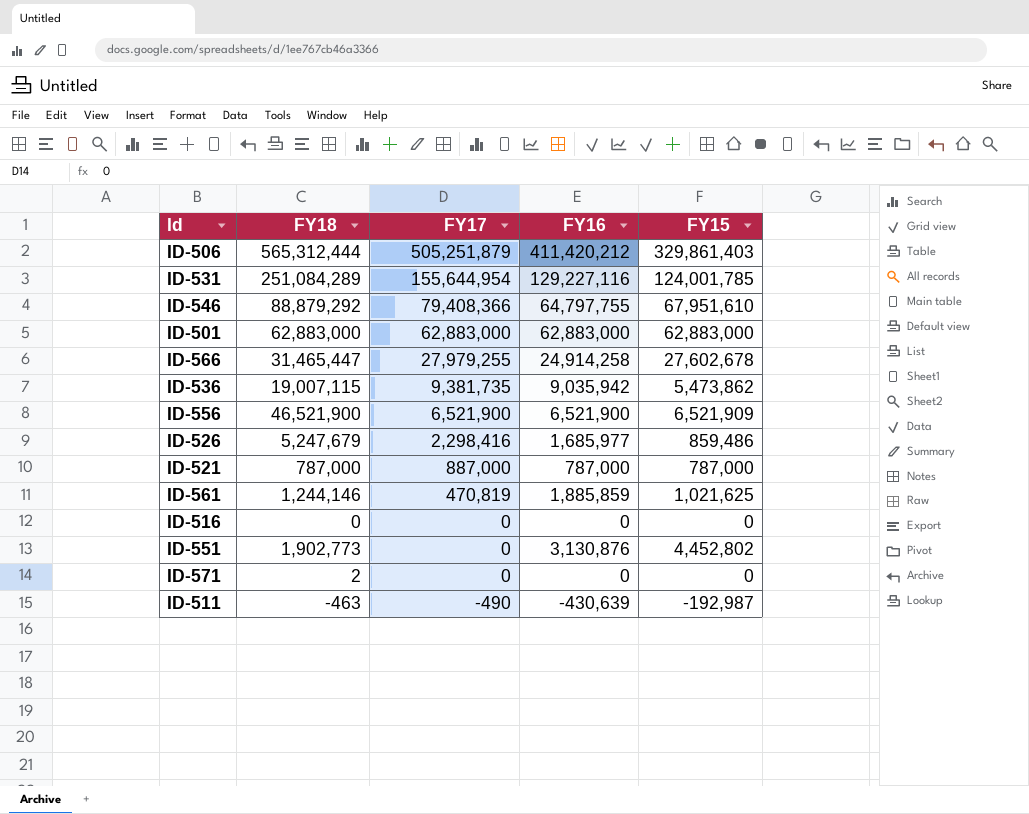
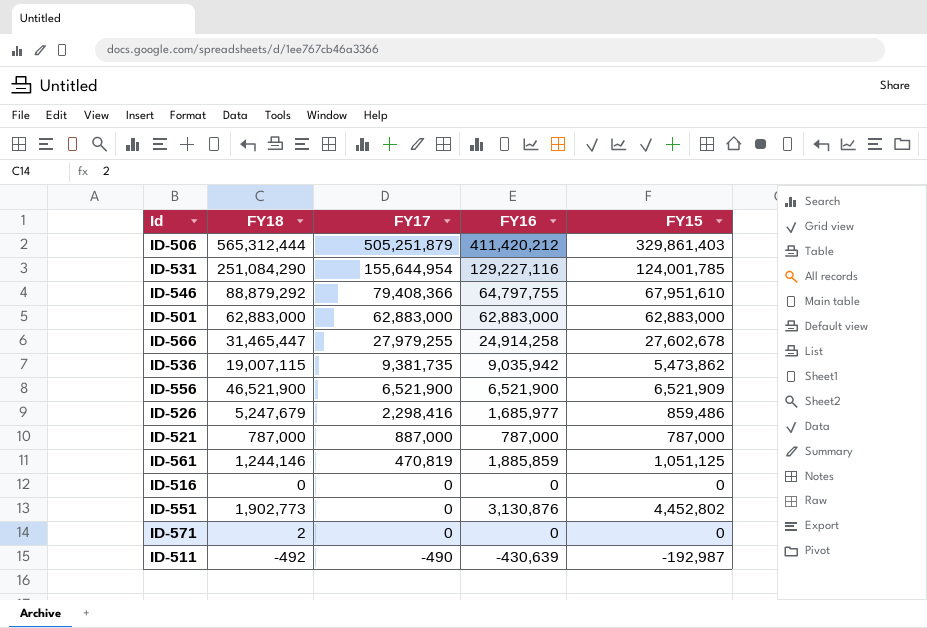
ID-531 | FY18: 251,084,289 -> 251,084,290
ID-561 | FY15: 1,021,625 -> 1,051,125
ID-511 | FY18: -463 -> -492

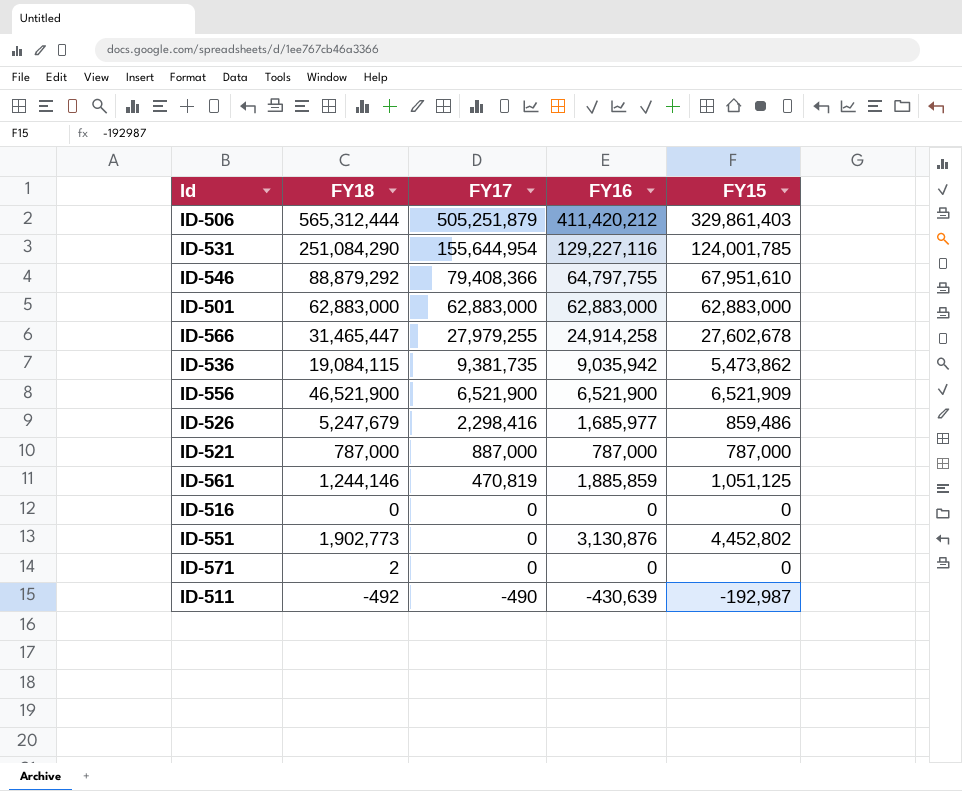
ID-536 | FY18: 19,007,115 -> 19,084,115

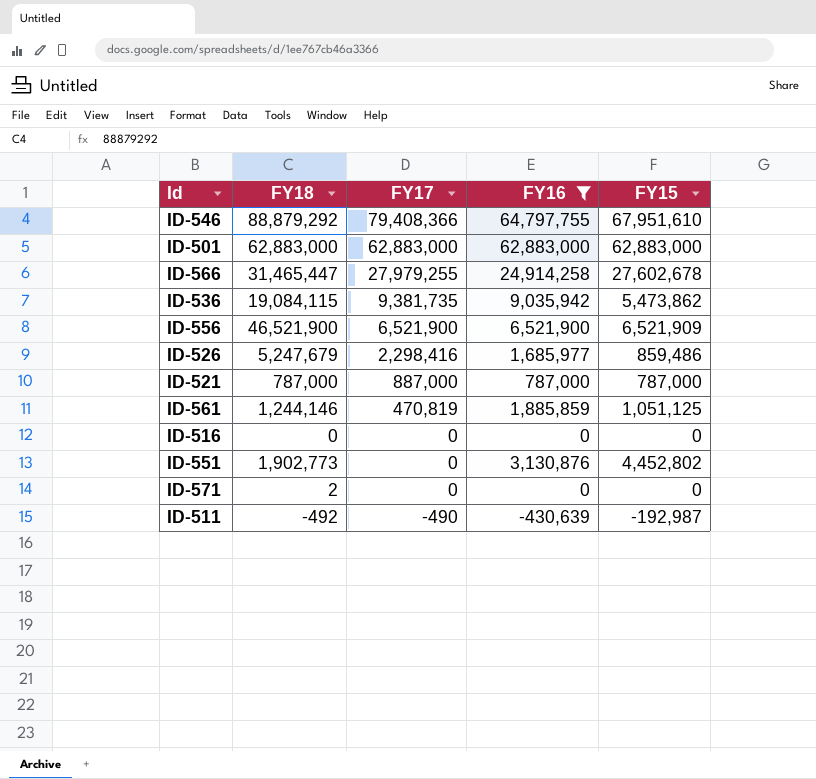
filter: none -> FY16 <= 64,797,755

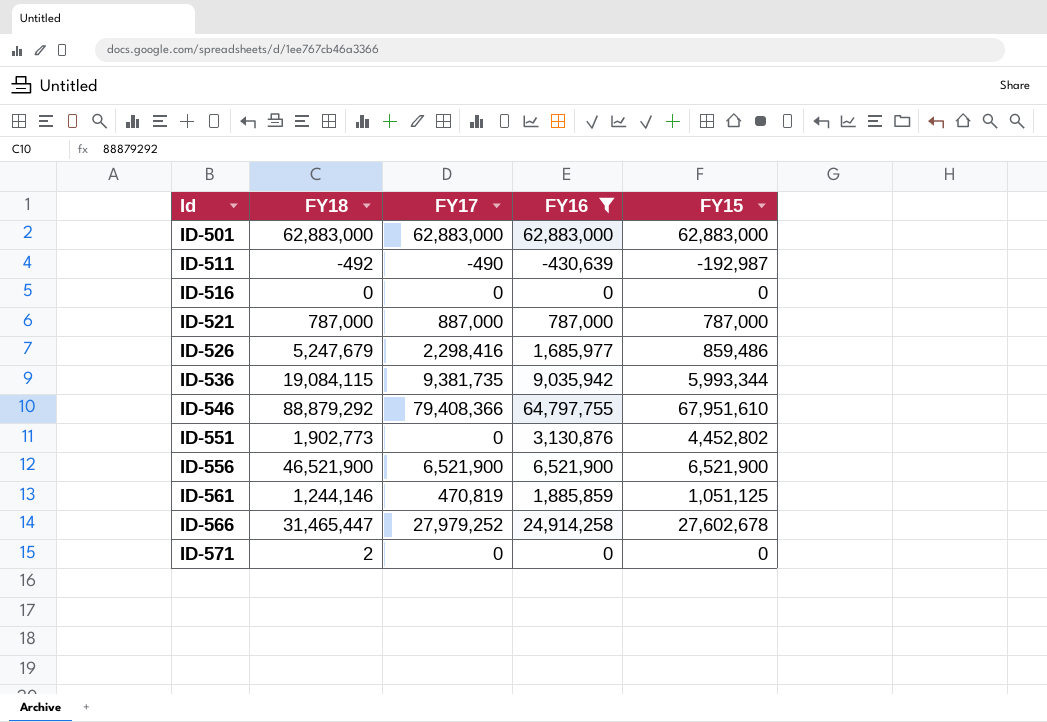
row order: FY17 descending -> Id ascending
ID-536 | FY15: 5,473,862 -> 5,993,344
ID-556 | FY15: 6,521,909 -> 6,521,900
ID-566 | FY17: 27,979,255 -> 27,979,252

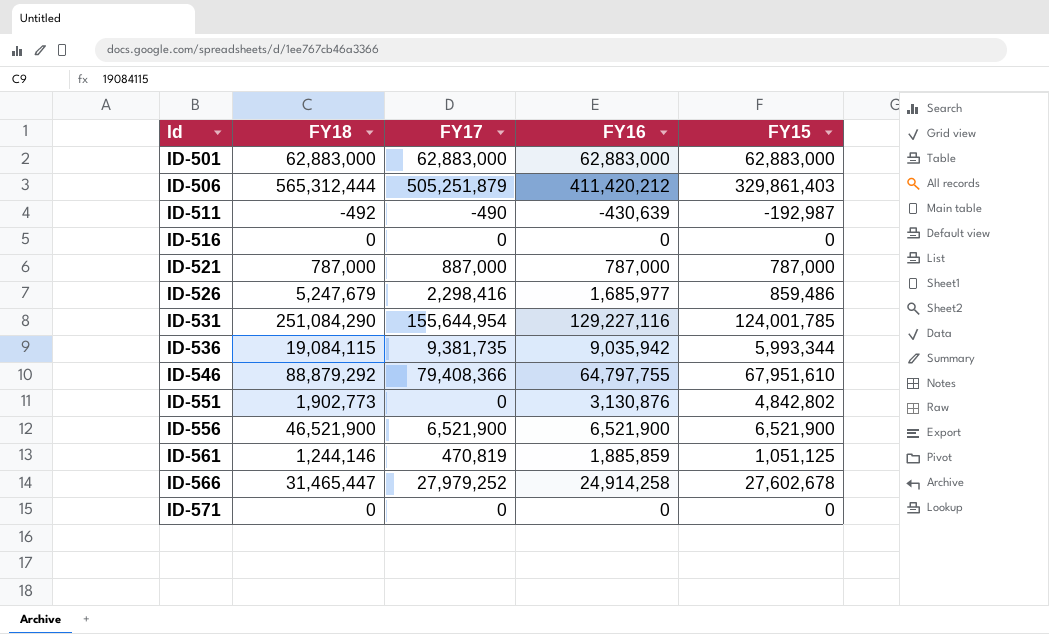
filter: FY16 <= 64,797,755 -> none
ID-551 | FY15: 4,452,802 -> 4,842,802
ID-571 | FY18: 2 -> 0

